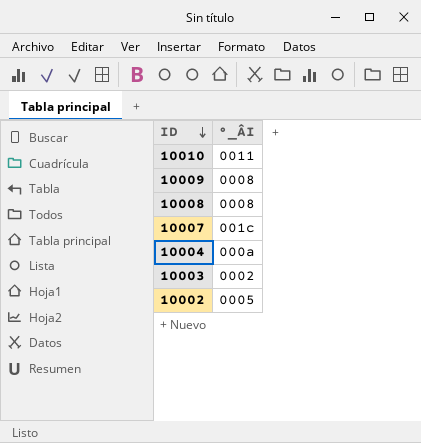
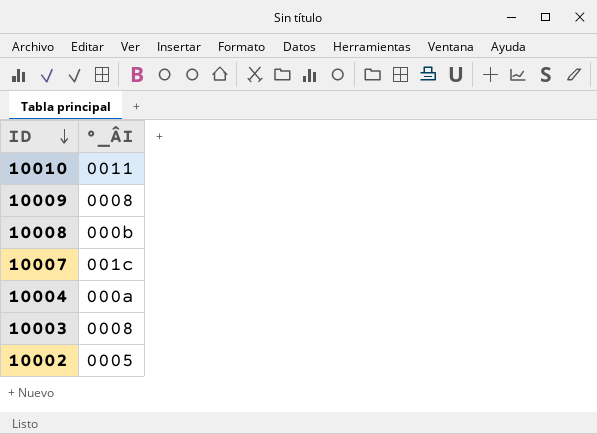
10008 | °_ÂI: 0008 -> 000b
10003 | °_ÂI: 0002 -> 0008

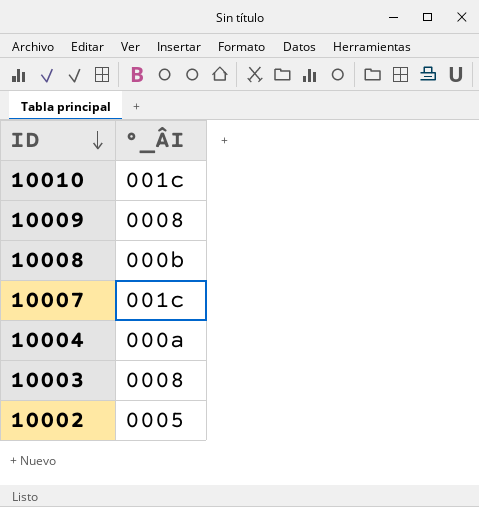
10010 | °_ÂI: 0011 -> 001c

